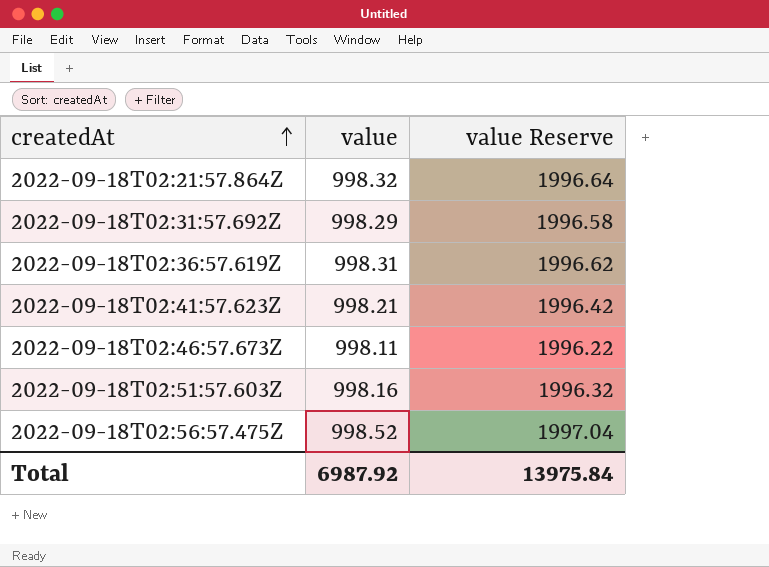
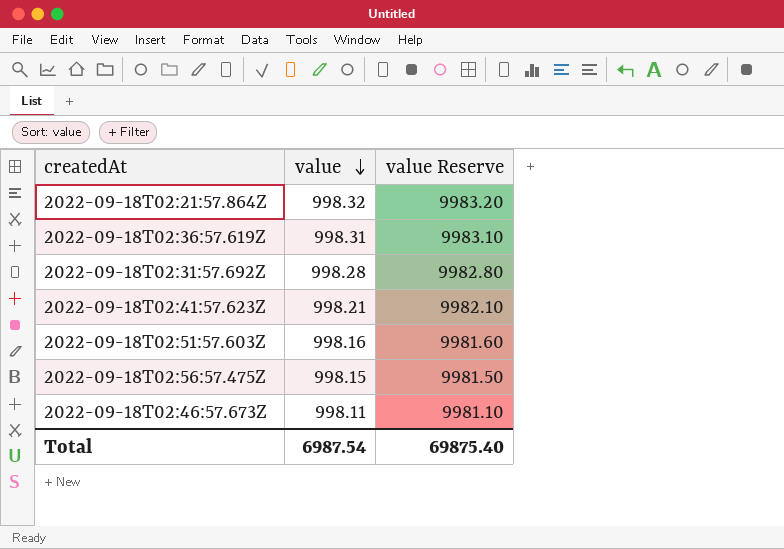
row order: createdAt ascending -> value descending
column value Reserve | formula: [value] * 2 -> [value] * 10
2022-09-18T02:31:57.692Z | value: 998.29 -> 998.28
2022-09-18T02:56:57.475Z | value: 998.52 -> 998.15
Total | value: 6987.92 -> 6987.54
Total | value Reserve: 13975.84 -> 69875.40

